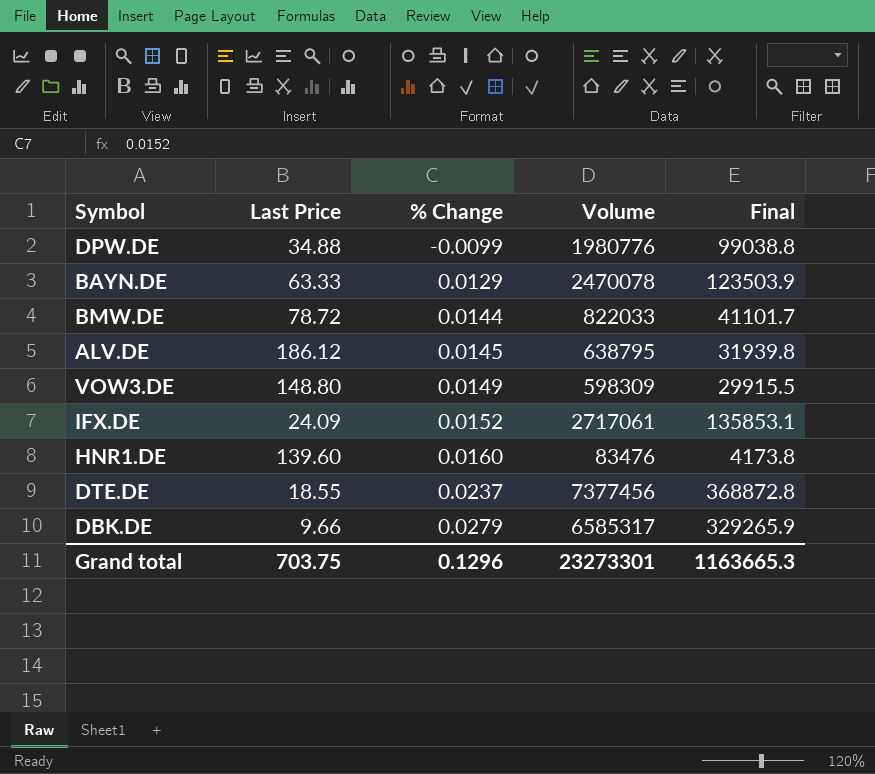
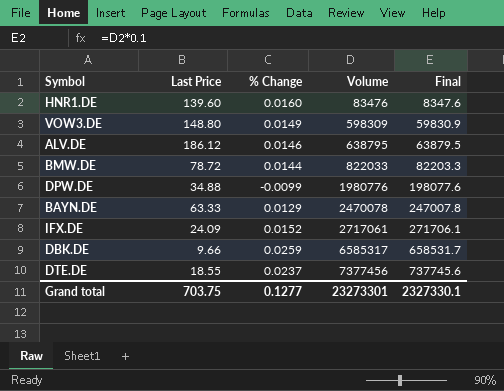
row order: % Change ascending -> Volume ascending
column Final | formula: [Volume] * 0.05 -> [Volume] * 0.1
ALV.DE | % Change: 0.0145 -> 0.0146
DBK.DE | % Change: 0.0279 -> 0.0259
Grand total | % Change: 0.1296 -> 0.1277
Grand total | Final: 1163665.3 -> 2327330.1

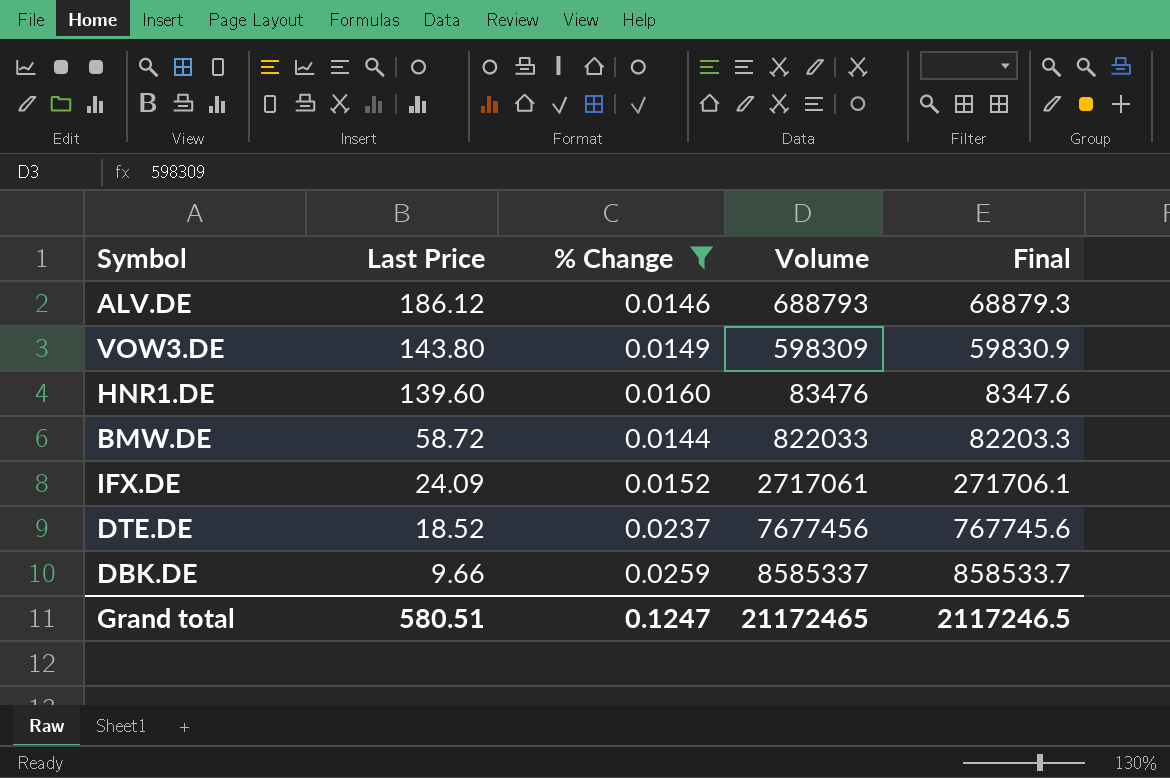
filter: none -> % Change >= 0.0144
row order: Volume ascending -> Last Price descending
ALV.DE | Volume: 638795 -> 688793
ALV.DE | Final: 63879.5 -> 68879.3
VOW3.DE | Last Price: 148.80 -> 143.80
BMW.DE | Last Price: 78.72 -> 58.72
DTE.DE | Last Price: 18.55 -> 18.52
DTE.DE | Volume: 7377456 -> 7677456
DTE.DE | Final: 737745.6 -> 767745.6
DBK.DE | Volume: 6585317 -> 8585337
DBK.DE | Final: 658531.7 -> 858533.7
Grand total | Last Price: 703.75 -> 580.51
Grand total | % Change: 0.1277 -> 0.1247
Grand total | Volume: 23273301 -> 21172465
Grand total | Final: 2327330.1 -> 2117246.5

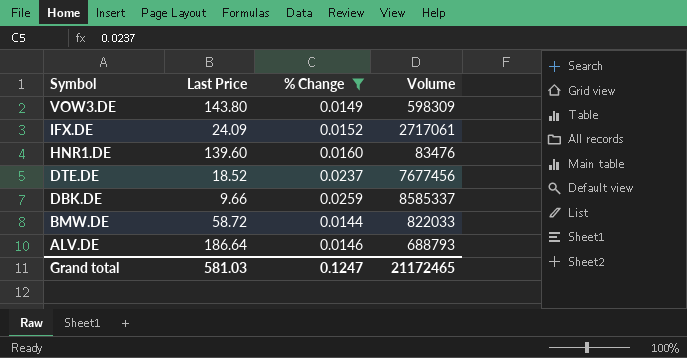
row order: Last Price descending -> Symbol descending
column Final | formula: [Volume] * 0.1 -> none
ALV.DE | Last Price: 186.12 -> 186.64
Grand total | Last Price: 580.51 -> 581.03

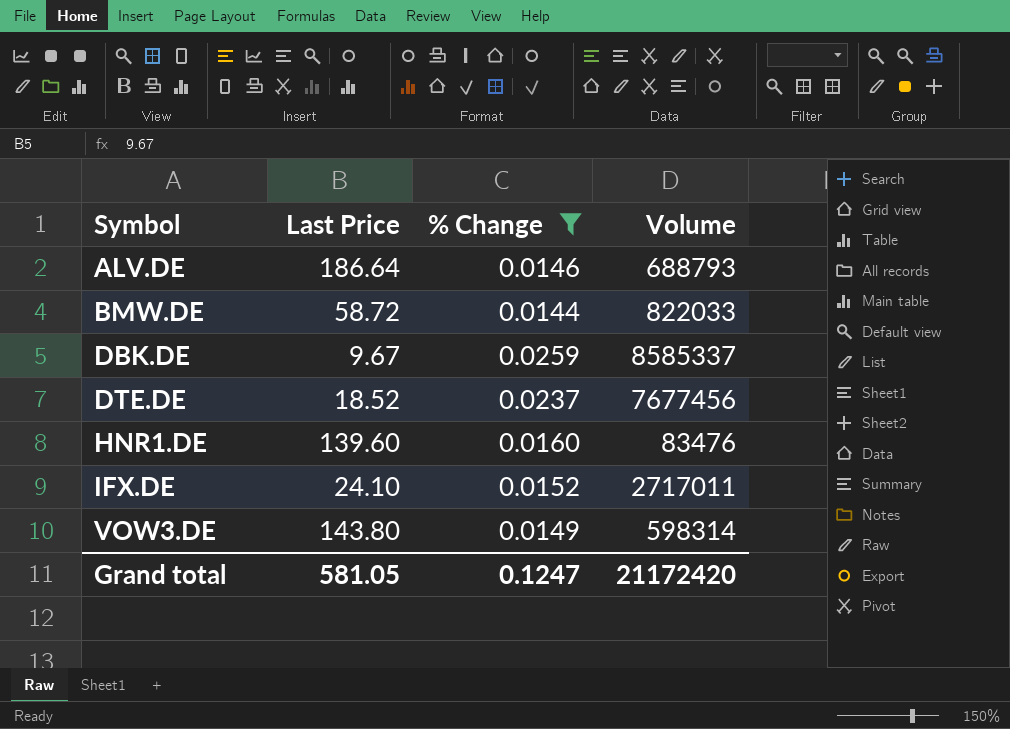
row order: Symbol descending -> Symbol ascending
DBK.DE | Last Price: 9.66 -> 9.67
IFX.DE | Last Price: 24.09 -> 24.10
IFX.DE | Volume: 2717061 -> 2717011
VOW3.DE | Volume: 598309 -> 598314
Grand total | Last Price: 581.03 -> 581.05
Grand total | Volume: 21172465 -> 21172420

